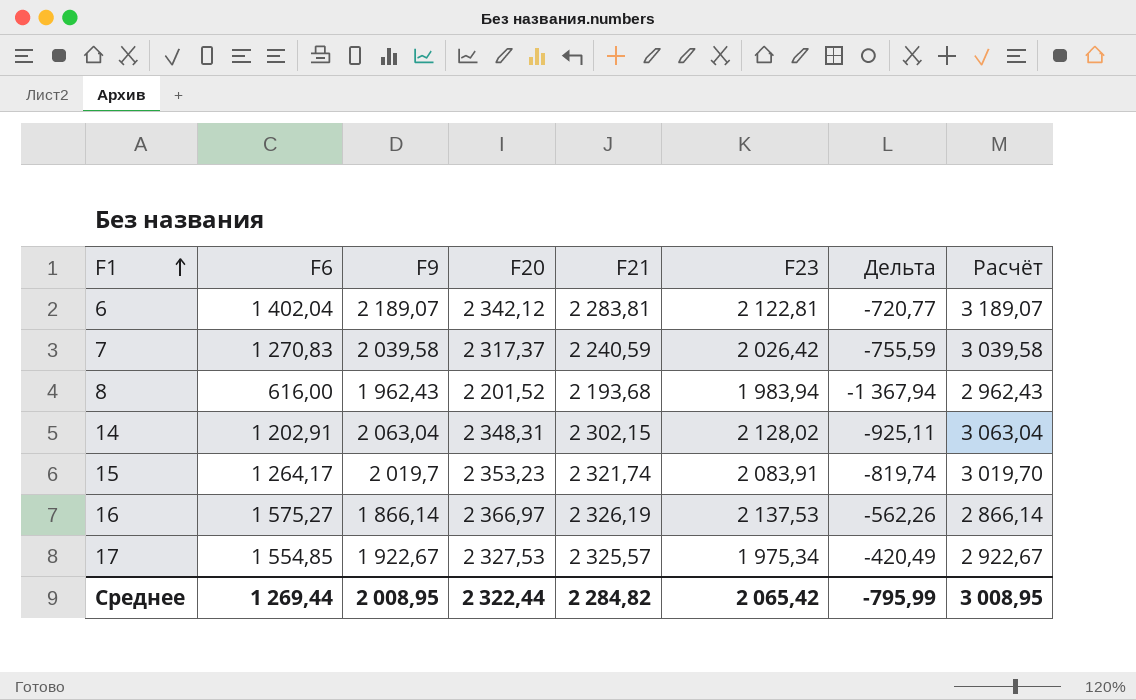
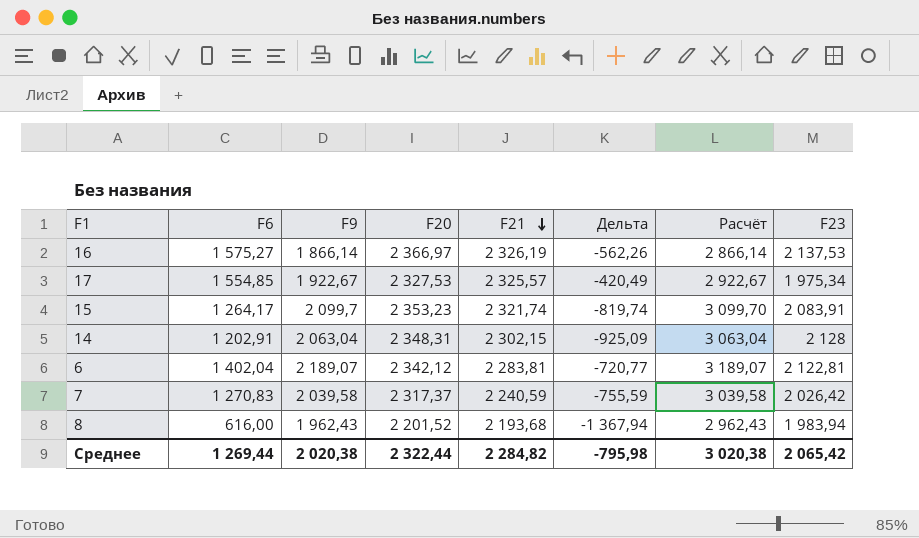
row order: F1 ascending -> F21 descending
column F23 | position: 6 -> 8
15 | F9: 2 019,7 -> 2 099,7
15 | Расчёт: 3 019,70 -> 3 099,70
14 | Дельта: -925,11 -> -925,09
14 | F23: 2 128,02 -> 2 128
Среднее | F9: 2 008,95 -> 2 020,38
Среднее | Дельта: -795,99 -> -795,98
Среднее | Расчёт: 3 008,95 -> 3 020,38

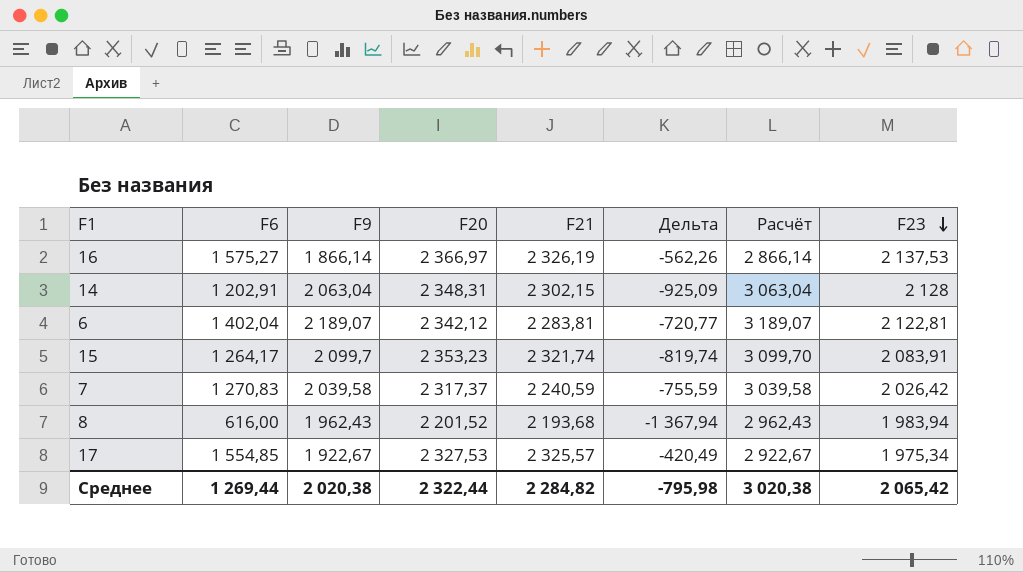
row order: F21 descending -> F23 descending

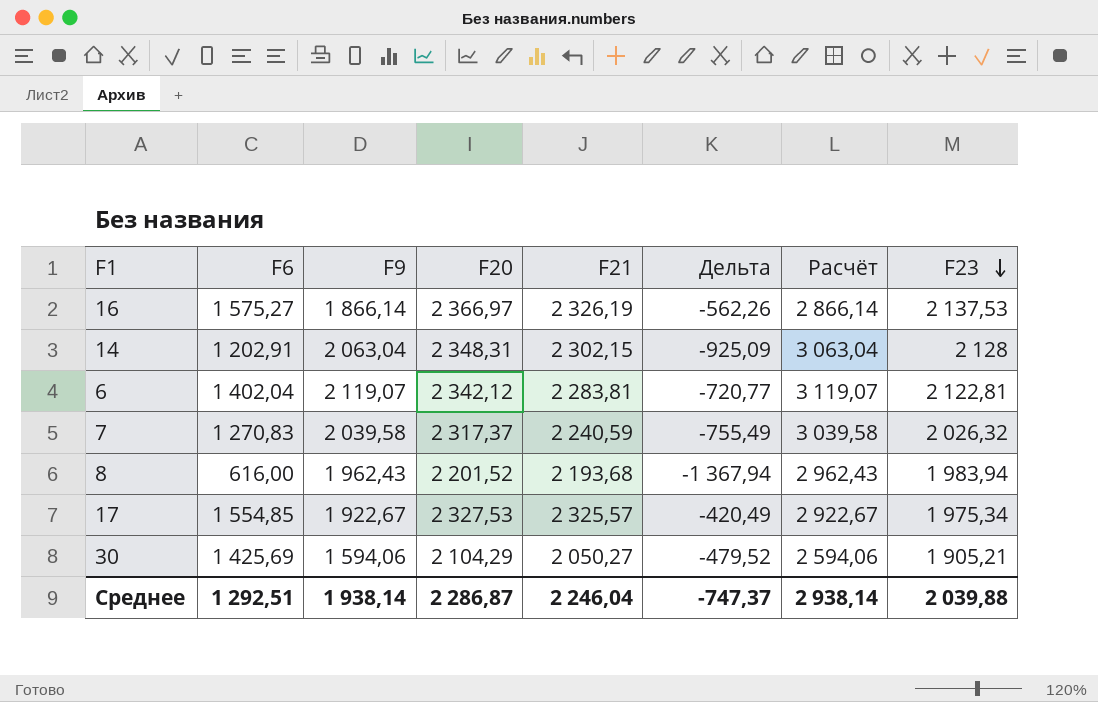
row 15: 1 264,17 | 2 099,7 | 2 353,23 | 2 321,74 | -819,74 | 3 099,70 | 2 083,91 -> none
6 | F9: 2 189,07 -> 2 119,07
6 | Расчёт: 3 189,07 -> 3 119,07
7 | Дельта: -755,59 -> -755,49
7 | F23: 2 026,42 -> 2 026,32
row 30: none -> 1 425,69 | 1 594,06 | 2 104,29 | 2 050,27 | -479,52 | 2 594,06 | 1 905,21
Среднее | F6: 1 269,44 -> 1 292,51
Среднее | F9: 2 020,38 -> 1 938,14
Среднее | F20: 2 322,44 -> 2 286,87
Среднее | F21: 2 284,82 -> 2 246,04
Среднее | Дельта: -795,98 -> -747,37
Среднее | Расчёт: 3 020,38 -> 2 938,14
Среднее | F23: 2 065,42 -> 2 039,88

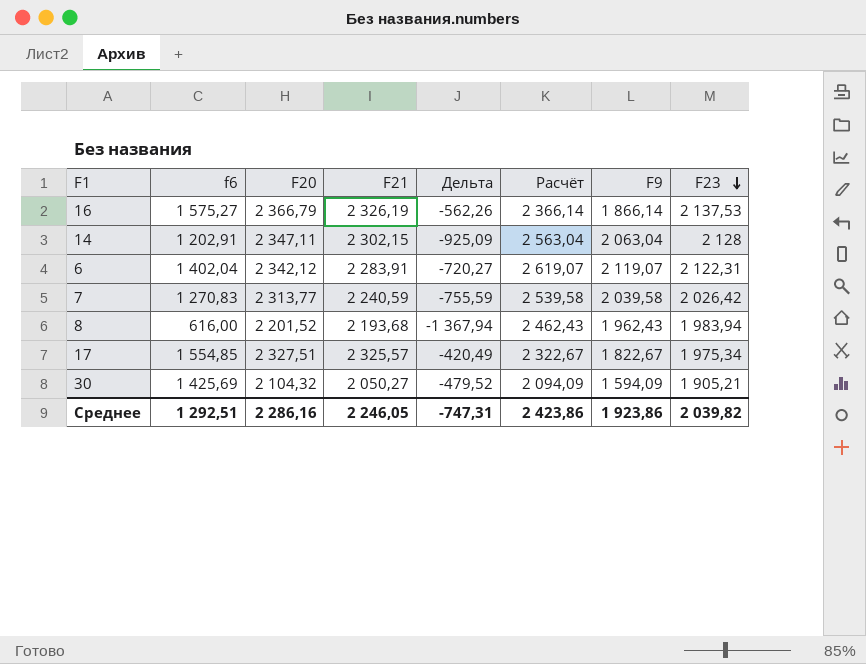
column name: F6 -> f6
column Расчёт | formula: [F9] + 1000 -> [F9] + 500
column F9 | position: 3 -> 7
16 | F20: 2 366,97 -> 2 366,79
14 | F20: 2 348,31 -> 2 347,11
6 | F21: 2 283,81 -> 2 283,91
6 | Дельта: -720,77 -> -720,27
6 | F23: 2 122,81 -> 2 122,31
7 | F20: 2 317,37 -> 2 313,77
7 | Дельта: -755,49 -> -755,59
7 | F23: 2 026,32 -> 2 026,42
17 | F20: 2 327,53 -> 2 327,51
17 | F9: 1 922,67 -> 1 822,67
30 | F20: 2 104,29 -> 2 104,32
30 | F9: 1 594,06 -> 1 594,09
Среднее | F20: 2 286,87 -> 2 286,16
Среднее | F21: 2 246,04 -> 2 246,05
Среднее | Дельта: -747,37 -> -747,31
Среднее | Расчёт: 2 938,14 -> 2 423,86
Среднее | F9: 1 938,14 -> 1 923,86
Среднее | F23: 2 039,88 -> 2 039,82

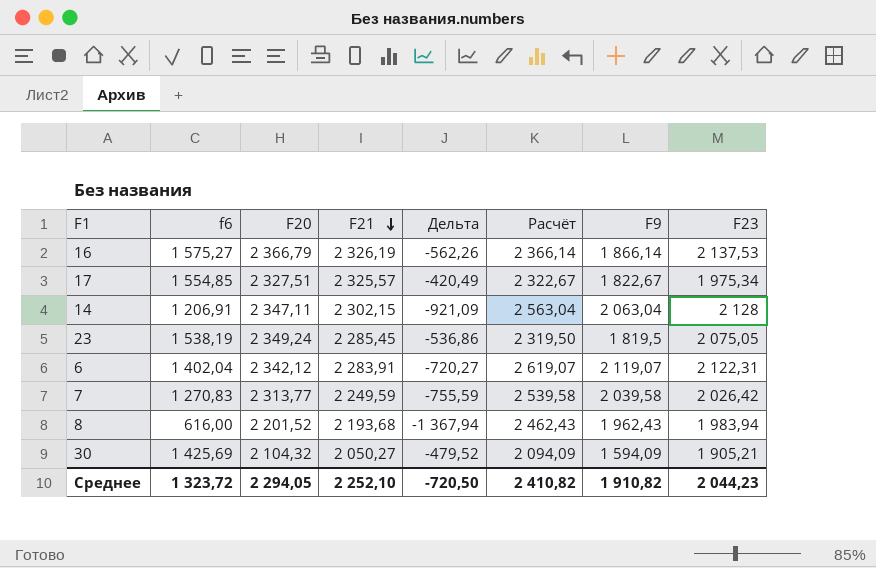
row order: F23 descending -> F21 descending
14 | f6: 1 202,91 -> 1 206,91
14 | Дельта: -925,09 -> -921,09
row 23: none -> 1 538,19 | 2 349,24 | 2 285,45 | -536,86 | 2 319,50 | 1 819,5 | 2 075,05
7 | F21: 2 240,59 -> 2 249,59
Среднее | f6: 1 292,51 -> 1 323,72
Среднее | F20: 2 286,16 -> 2 294,05
Среднее | F21: 2 246,05 -> 2 252,10
Среднее | Дельта: -747,31 -> -720,50
Среднее | Расчёт: 2 423,86 -> 2 410,82
Среднее | F9: 1 923,86 -> 1 910,82
Среднее | F23: 2 039,82 -> 2 044,23

